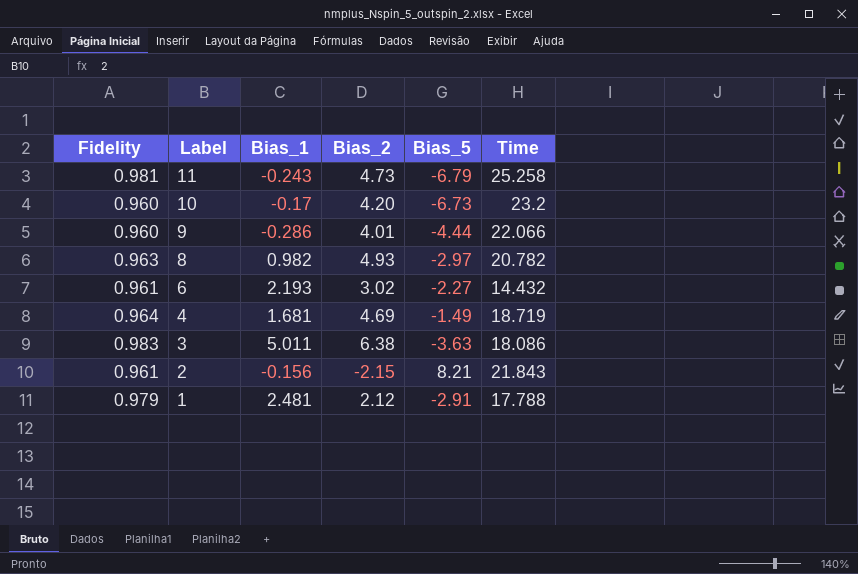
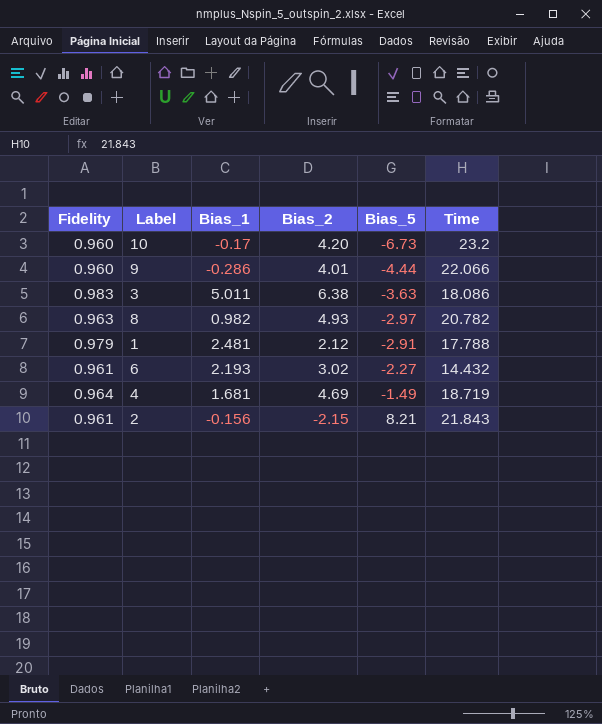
row order: Label descending -> Bias_5 ascending
row 11: 0.981 | -0.243 | 4.73 | -6.79 | 25.258 -> none

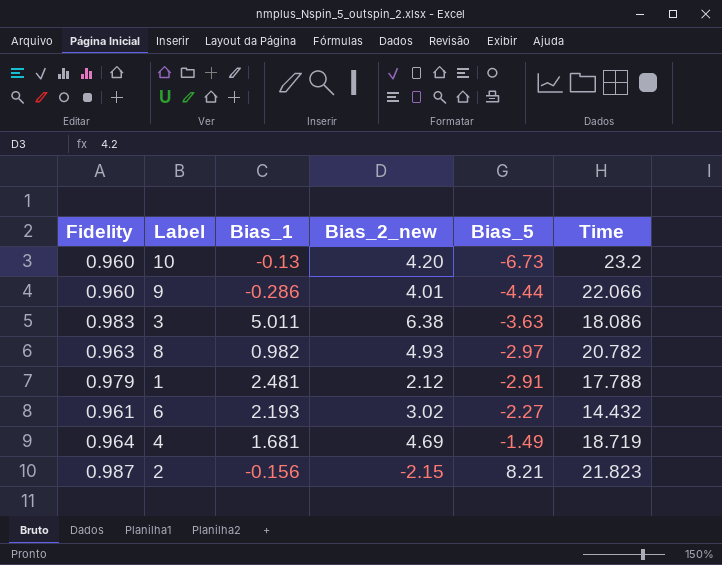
column name: Bias_2 -> Bias_2_new
10 | Bias_1: -0.17 -> -0.13
2 | Fidelity: 0.961 -> 0.987
2 | Time: 21.843 -> 21.823

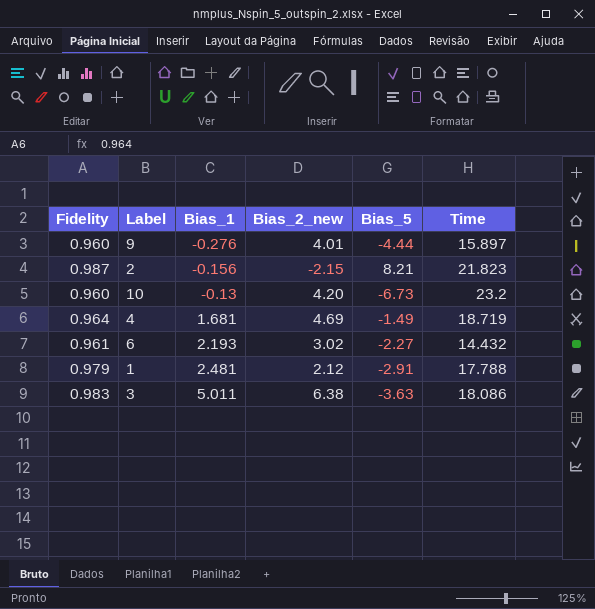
row order: Bias_5 ascending -> Bias_1 ascending
row 8: 0.963 | 0.982 | 4.93 | -2.97 | 20.782 -> none
9 | Bias_1: -0.286 -> -0.276
9 | Time: 22.066 -> 15.897

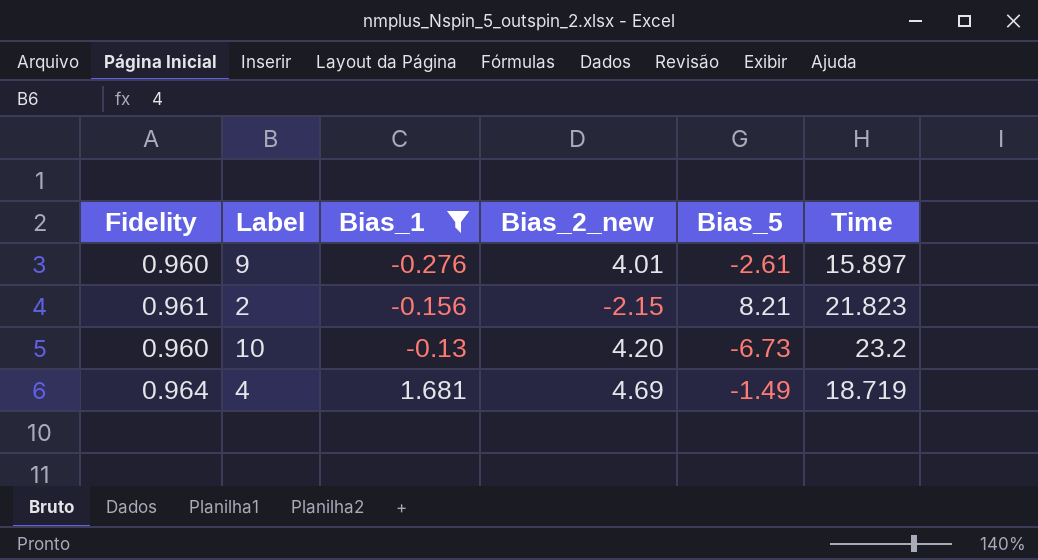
filter: none -> Bias_1 <= 1.681
9 | Bias_5: -4.44 -> -2.61
2 | Fidelity: 0.987 -> 0.961

